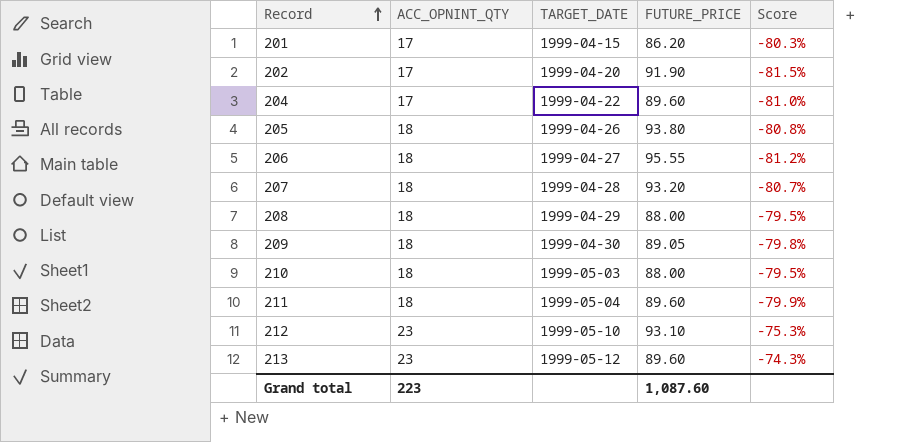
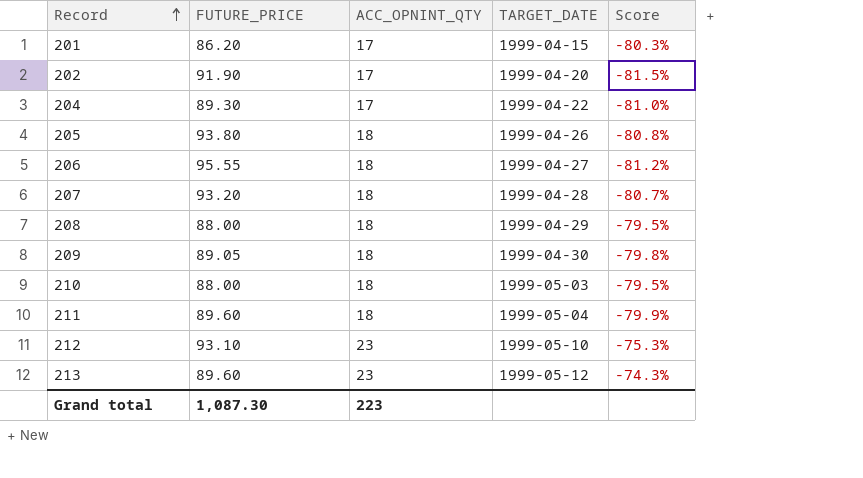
column FUTURE_PRICE | position: 4 -> 2
204 | FUTURE_PRICE: 89.60 -> 89.30
Grand total | FUTURE_PRICE: 1,087.60 -> 1,087.30

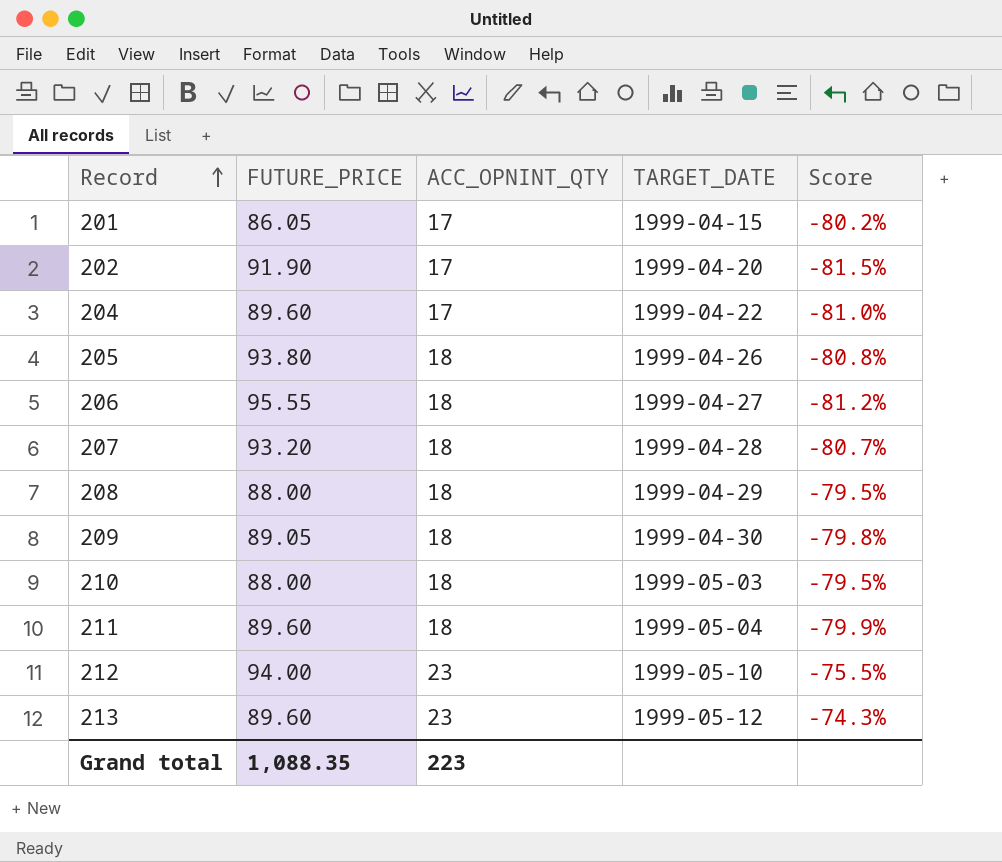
201 | FUTURE_PRICE: 86.20 -> 86.05
201 | Score: -80.3% -> -80.2%
204 | FUTURE_PRICE: 89.30 -> 89.60
212 | FUTURE_PRICE: 93.10 -> 94.00
212 | Score: -75.3% -> -75.5%
Grand total | FUTURE_PRICE: 1,087.30 -> 1,088.35

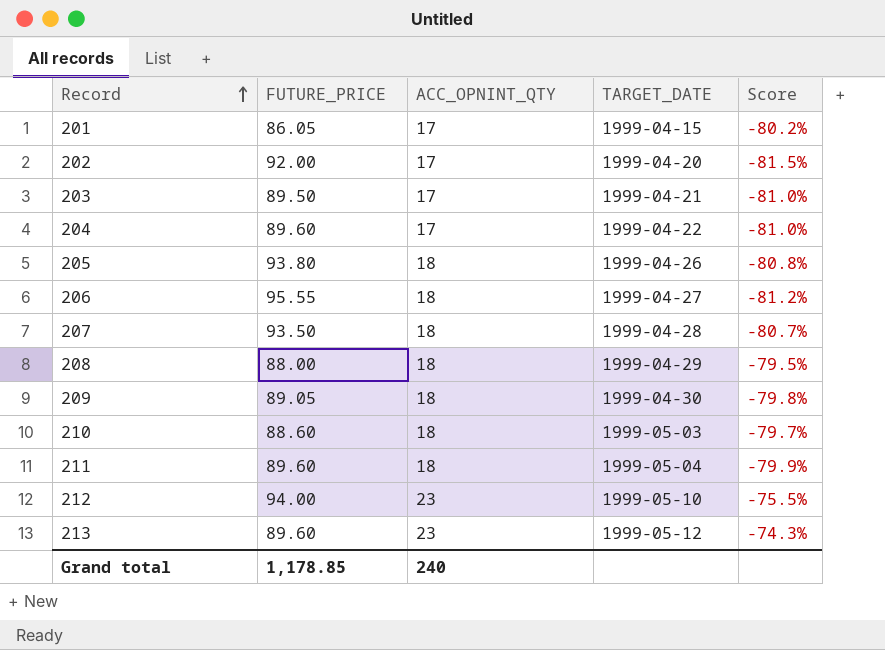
202 | FUTURE_PRICE: 91.90 -> 92.00
row 203: none -> 89.50 | 17 | 1999-04-21 | -81.0%
207 | FUTURE_PRICE: 93.20 -> 93.50
210 | FUTURE_PRICE: 88.00 -> 88.60
210 | Score: -79.5% -> -79.7%
Grand total | FUTURE_PRICE: 1,088.35 -> 1,178.85
Grand total | ACC_OPNINT_QTY: 223 -> 240

